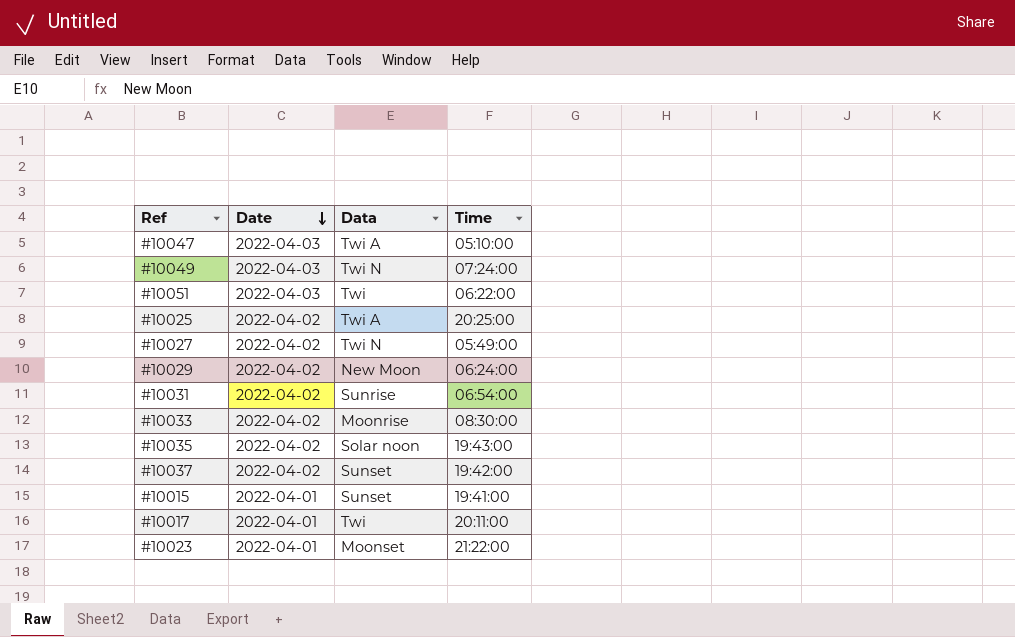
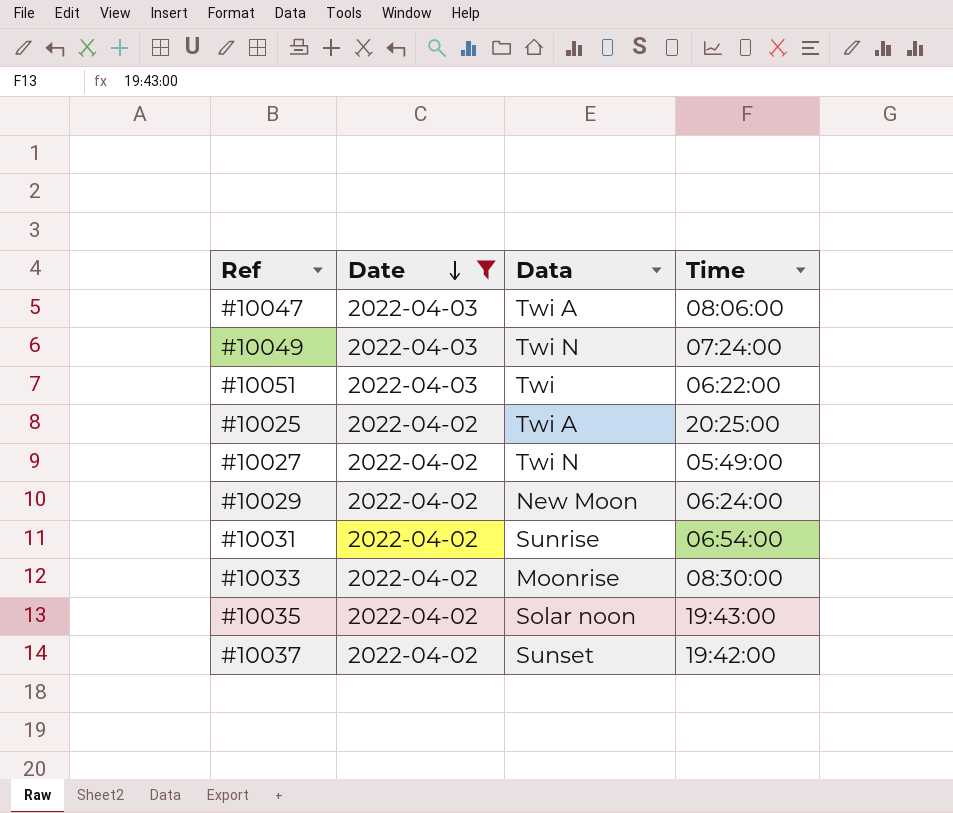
filter: none -> Date != 2022-04-01
#10047 | Time: 05:10:00 -> 08:06:00

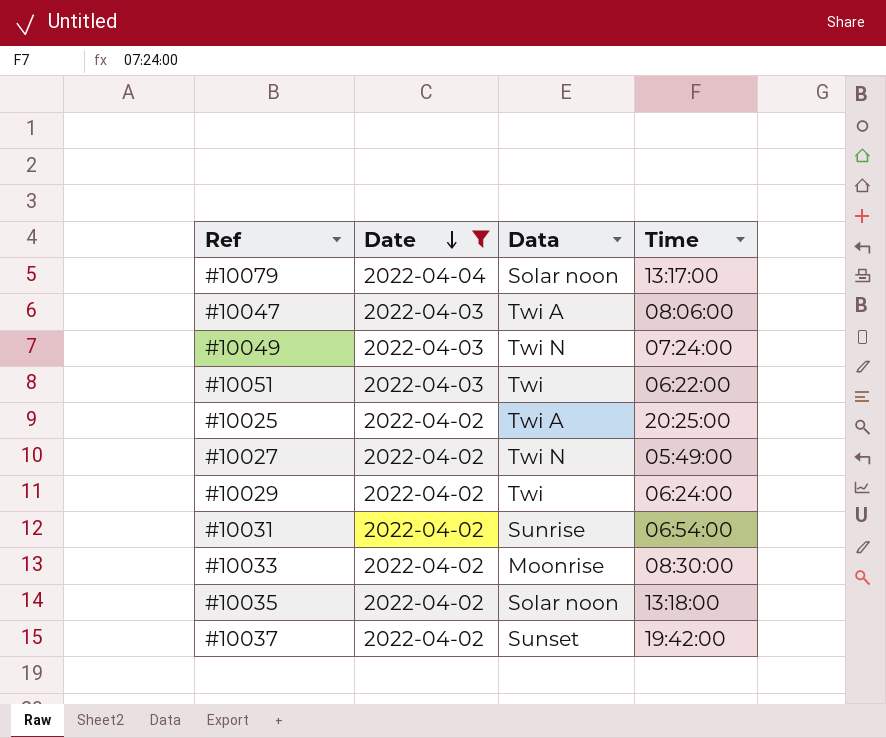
row #10079: none -> 2022-04-04 | Solar noon | 13:17:00
#10029 | Data: New Moon -> Twi
#10035 | Time: 19:43:00 -> 13:18:00

